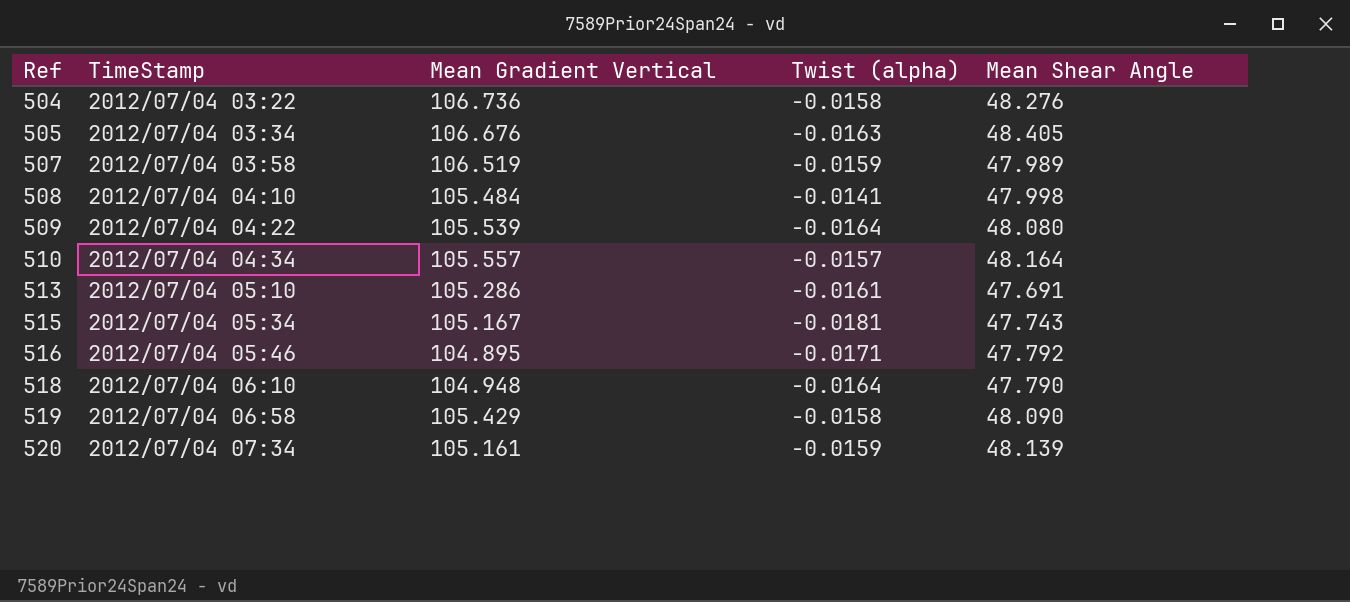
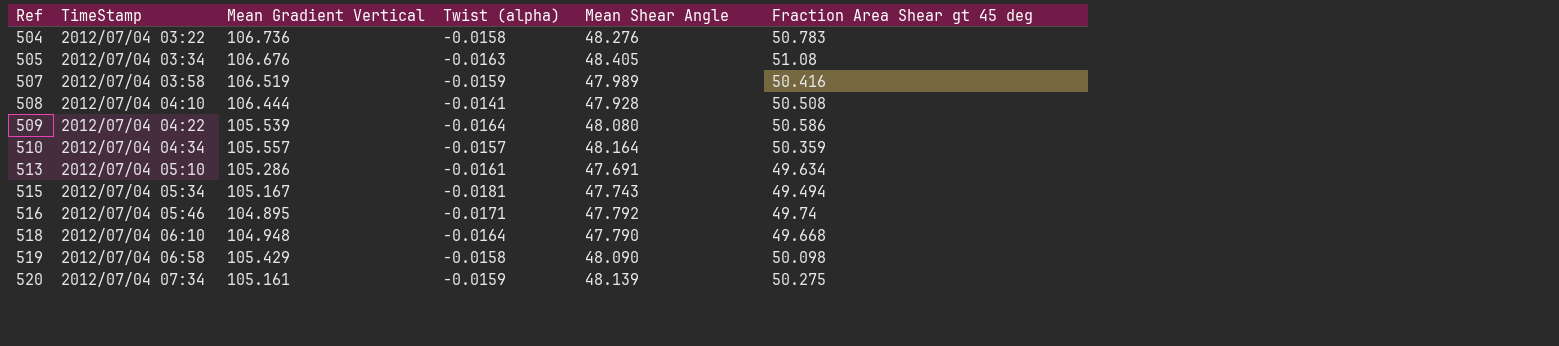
column Fraction Area Shear gt 45 deg | position: none -> 6
508 | Mean Gradient Vertical: 105.484 -> 106.444
508 | Mean Shear Angle: 47.998 -> 47.928

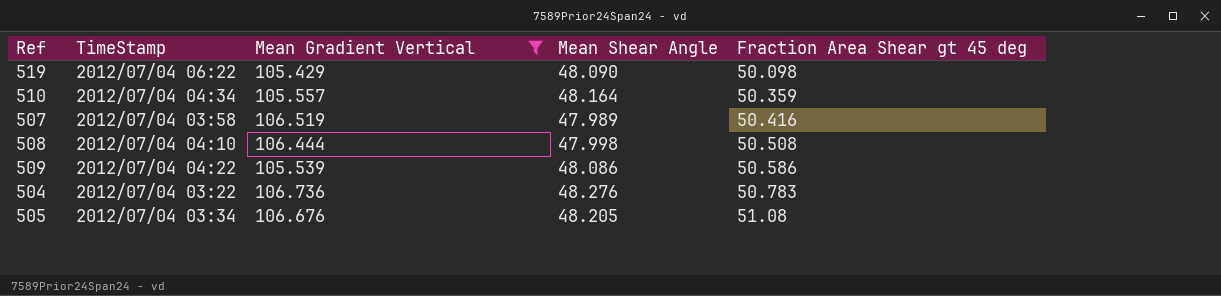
filter: none -> Mean Gradient Vertical >= 105.429
row order: Ref ascending -> Fraction Area Shear gt 45 deg ascending
column Twist (alpha) | position: 4 -> none
519 | TimeStamp: 2012/07/04 06:58 -> 2012/07/04 06:22
508 | Mean Shear Angle: 47.928 -> 47.998
509 | Mean Shear Angle: 48.080 -> 48.086
505 | Mean Shear Angle: 48.405 -> 48.205

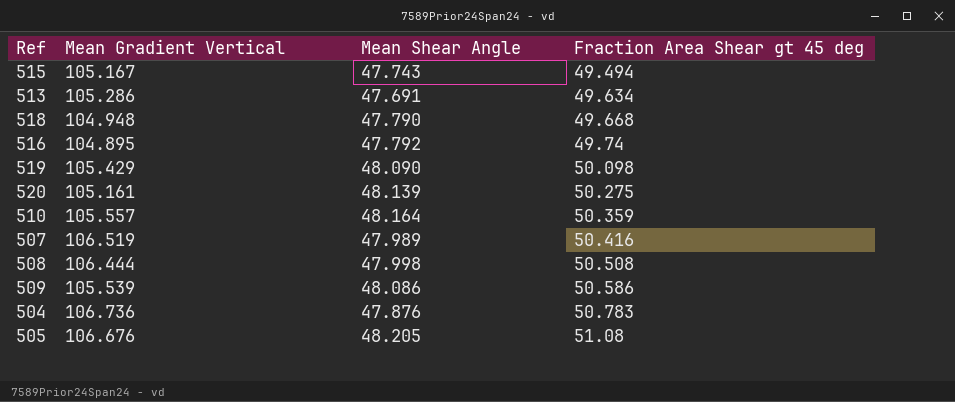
filter: Mean Gradient Vertical >= 105.429 -> none
column TimeStamp | position: 2 -> none
504 | Mean Shear Angle: 48.276 -> 47.876

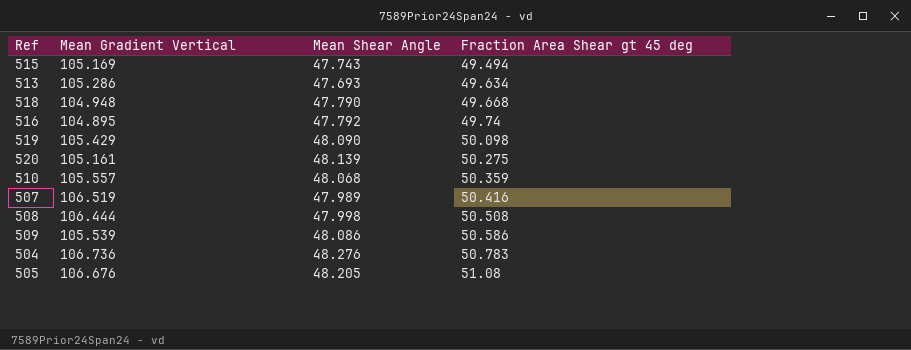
515 | Mean Gradient Vertical: 105.167 -> 105.169
513 | Mean Shear Angle: 47.691 -> 47.693
510 | Mean Shear Angle: 48.164 -> 48.068
504 | Mean Shear Angle: 47.876 -> 48.276

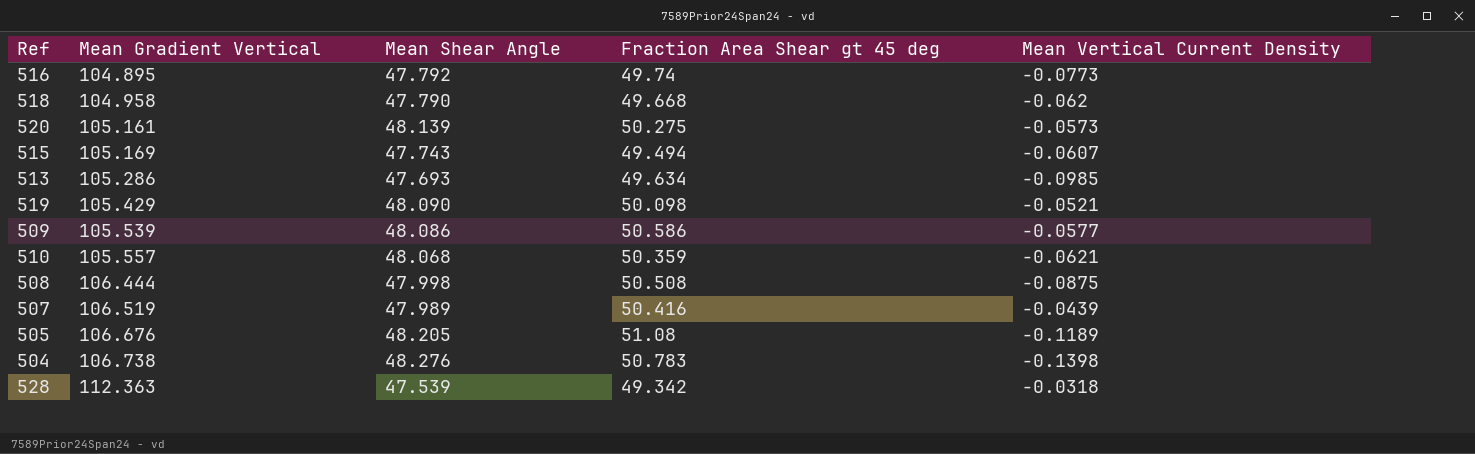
row order: Fraction Area Shear gt 45 deg ascending -> Mean Gradient Vertical ascending
column Mean Vertical Current Density | position: none -> 5
518 | Mean Gradient Vertical: 104.948 -> 104.958
504 | Mean Gradient Vertical: 106.736 -> 106.738
row 528: none -> 112.363 | 47.539 | 49.342 | -0.0318

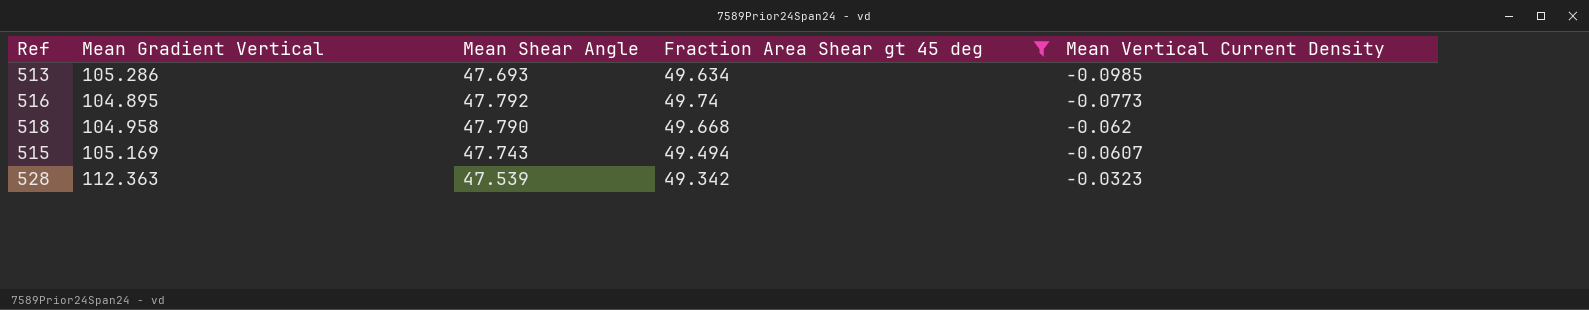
filter: none -> Fraction Area Shear gt 45 deg <= 49.74
row order: Mean Gradient Vertical ascending -> Mean Vertical Current Density ascending
528 | Mean Vertical Current Density: -0.0318 -> -0.0323

